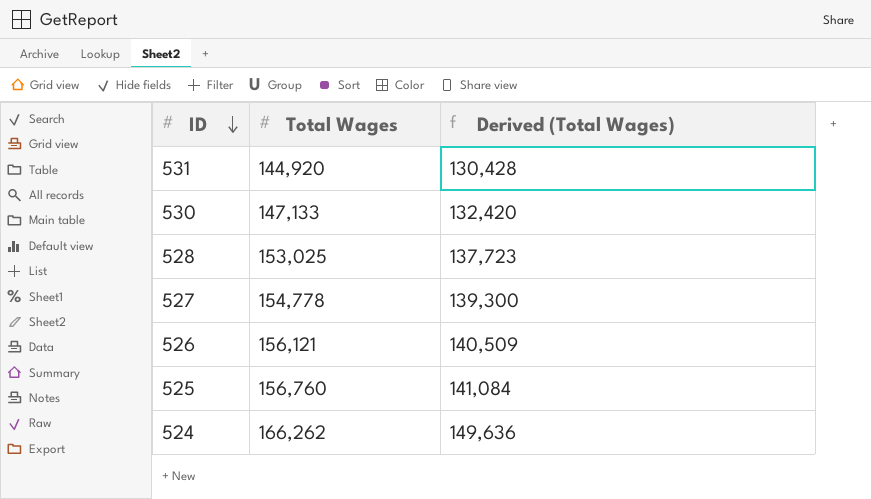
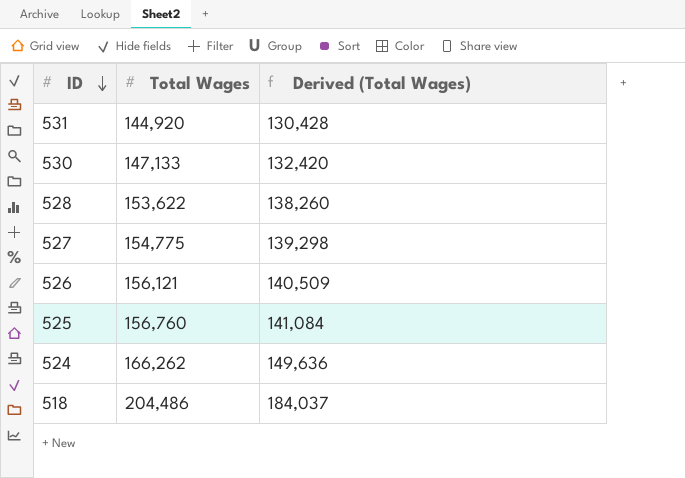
528 | Total Wages: 153,025 -> 153,622
528 | Derived (Total Wages): 137,723 -> 138,260
527 | Total Wages: 154,778 -> 154,775
527 | Derived (Total Wages): 139,300 -> 139,298
row 518: none -> 204,486 | 184,037

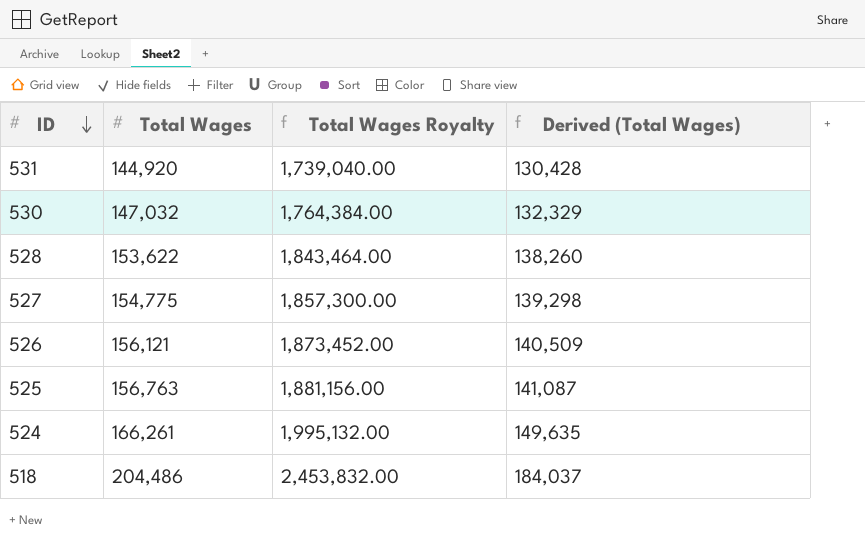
column Total Wages Royalty | formula: none -> [Total Wages] * 12
530 | Total Wages: 147,133 -> 147,032
530 | Derived (Total Wages): 132,420 -> 132,329
525 | Total Wages: 156,760 -> 156,763
525 | Derived (Total Wages): 141,084 -> 141,087
524 | Total Wages: 166,262 -> 166,261
524 | Derived (Total Wages): 149,636 -> 149,635

